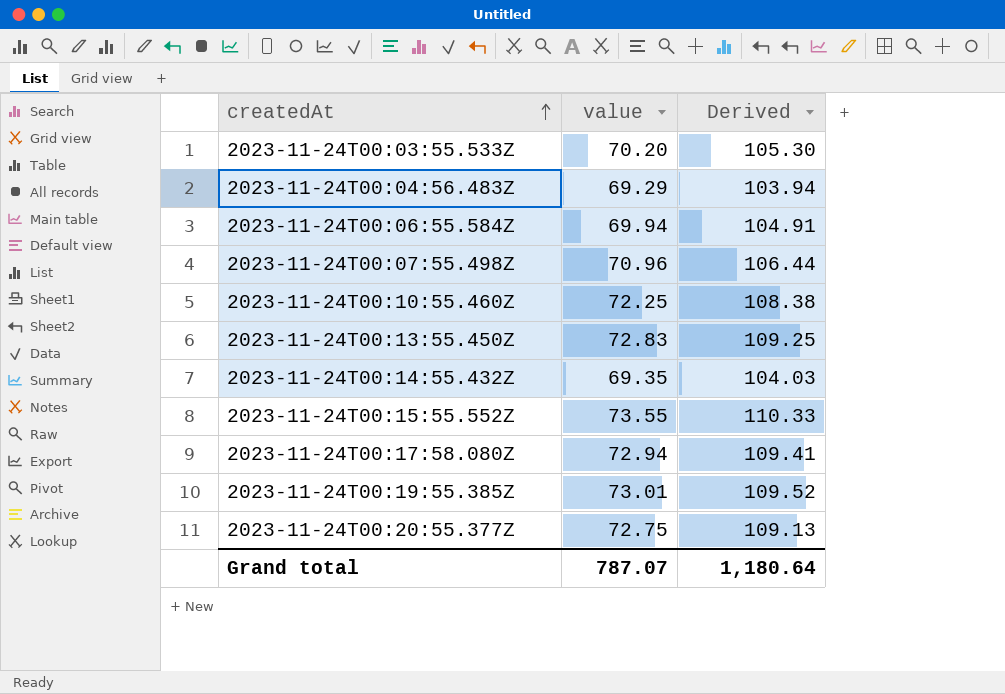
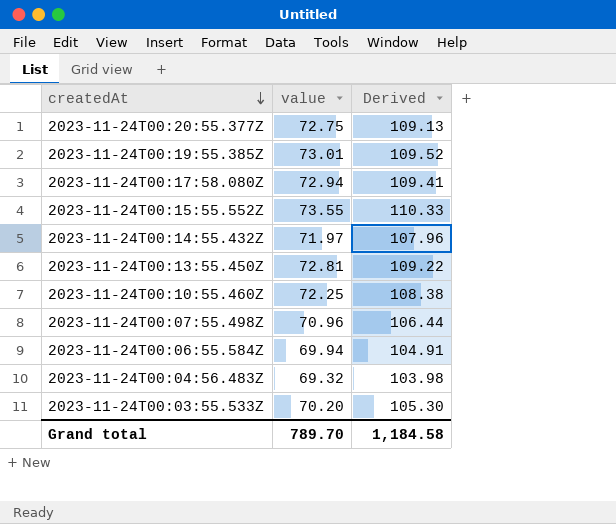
row order: createdAt ascending -> createdAt descending
2023-11-24T00:14:55.432Z | value: 69.35 -> 71.97
2023-11-24T00:14:55.432Z | Derived: 104.03 -> 107.96
2023-11-24T00:13:55.450Z | value: 72.83 -> 72.81
2023-11-24T00:13:55.450Z | Derived: 109.25 -> 109.22
2023-11-24T00:04:56.483Z | value: 69.29 -> 69.32
2023-11-24T00:04:56.483Z | Derived: 103.94 -> 103.98
Grand total | value: 787.07 -> 789.70
Grand total | Derived: 1,180.64 -> 1,184.58

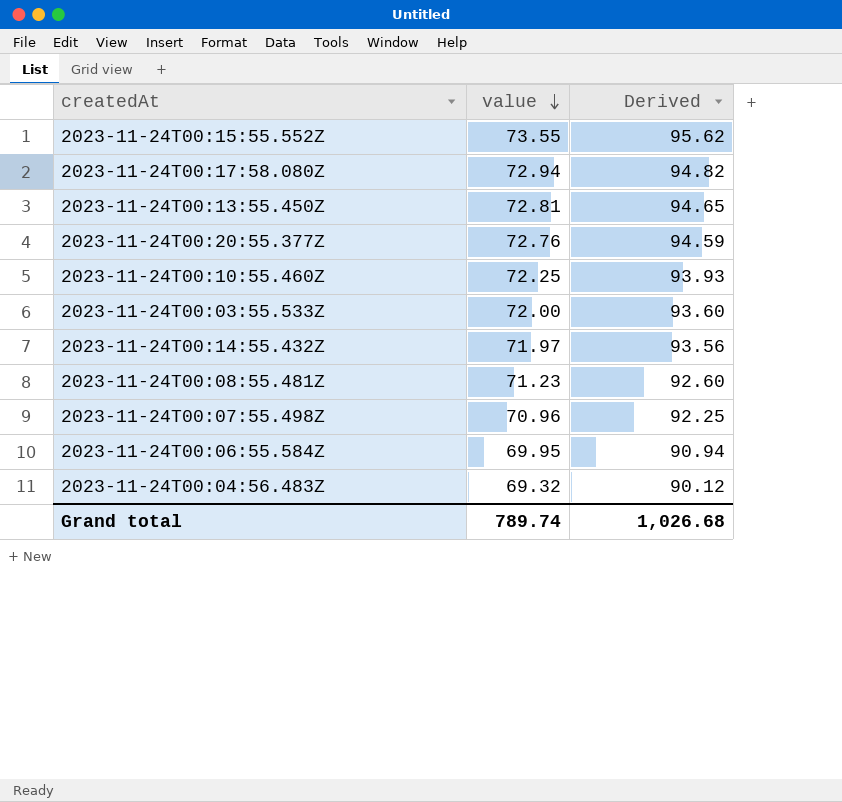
row order: createdAt descending -> value descending
column Derived | formula: [value] * 1.5 -> [value] * 1.3
row 2023-11-24T00:19:55.385Z: 73.01 | 109.52 -> none
2023-11-24T00:20:55.377Z | value: 72.75 -> 72.76
2023-11-24T00:03:55.533Z | value: 70.20 -> 72.00
row 2023-11-24T00:08:55.481Z: none -> 71.23 | 92.60
2023-11-24T00:06:55.584Z | value: 69.94 -> 69.95
Grand total | value: 789.70 -> 789.74
Grand total | Derived: 1,184.58 -> 1,026.68

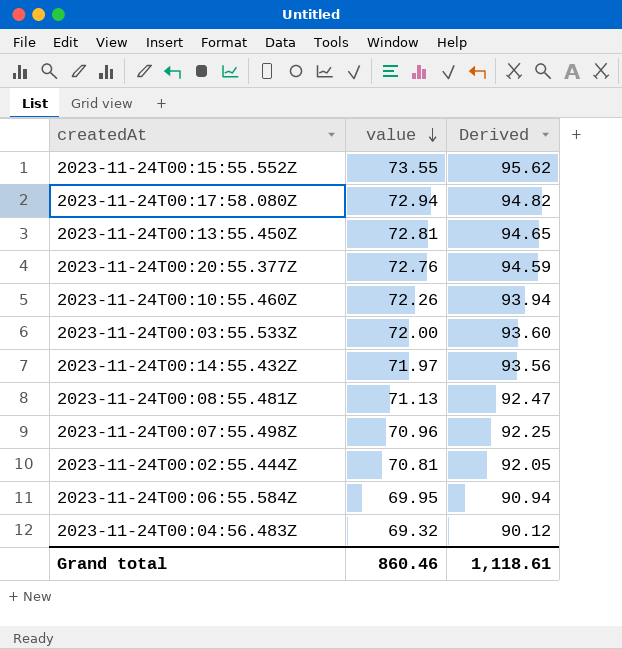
2023-11-24T00:10:55.460Z | value: 72.25 -> 72.26
2023-11-24T00:10:55.460Z | Derived: 93.93 -> 93.94
2023-11-24T00:08:55.481Z | value: 71.23 -> 71.13
2023-11-24T00:08:55.481Z | Derived: 92.60 -> 92.47
row 2023-11-24T00:02:55.444Z: none -> 70.81 | 92.05
Grand total | value: 789.74 -> 860.46
Grand total | Derived: 1,026.68 -> 1,118.61

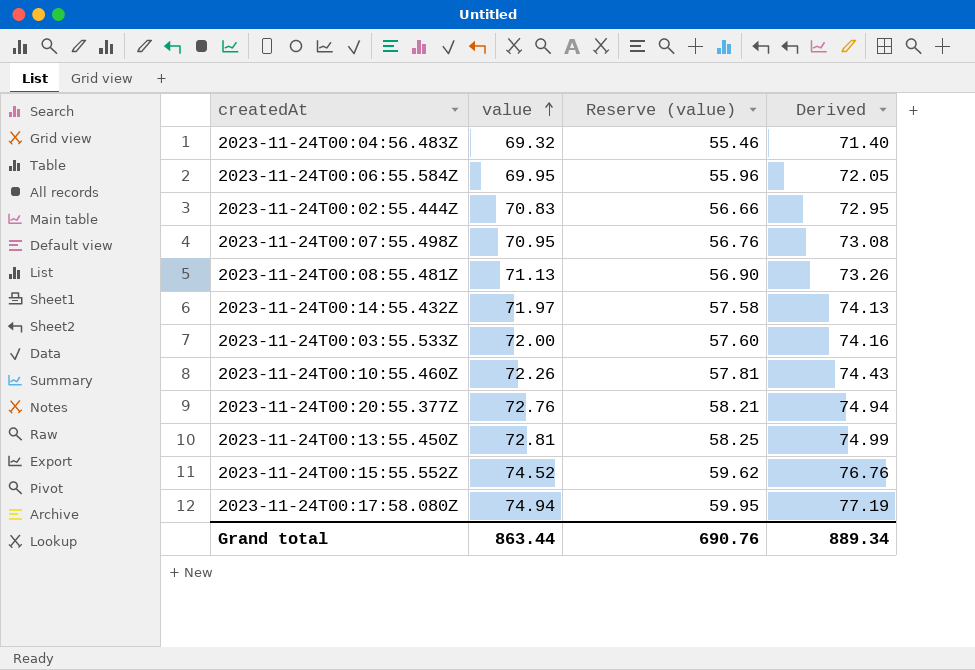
row order: value descending -> value ascending
column Reserve (value) | formula: none -> [value] * 0.8
column Derived | formula: [value] * 1.3 -> [value] * 1.03
2023-11-24T00:02:55.444Z | value: 70.81 -> 70.83
2023-11-24T00:07:55.498Z | value: 70.96 -> 70.95
2023-11-24T00:15:55.552Z | value: 73.55 -> 74.52
2023-11-24T00:17:58.080Z | value: 72.94 -> 74.94
Grand total | value: 860.46 -> 863.44
Grand total | Derived: 1,118.61 -> 889.34

